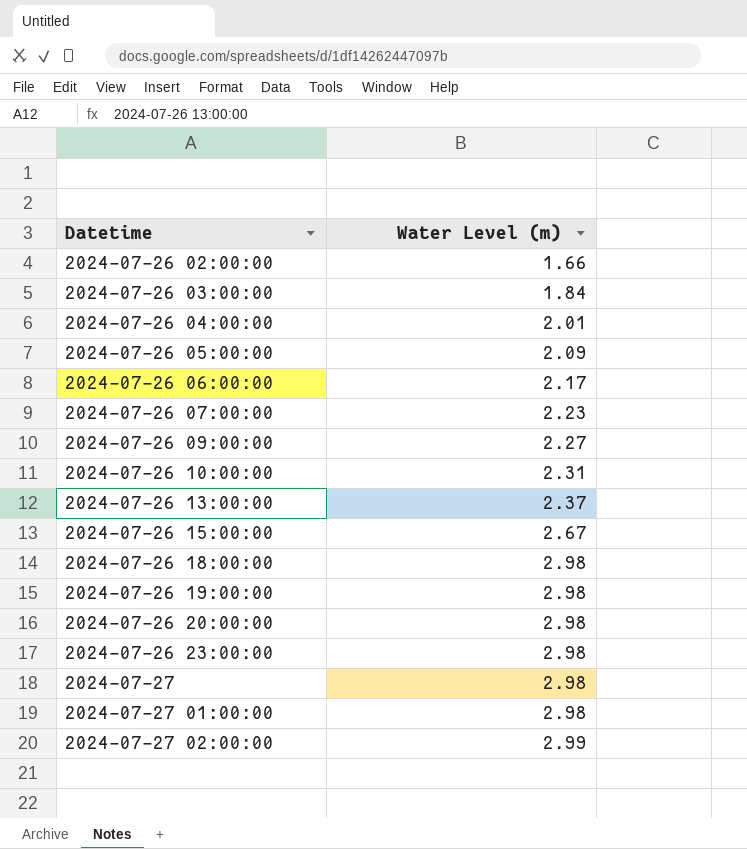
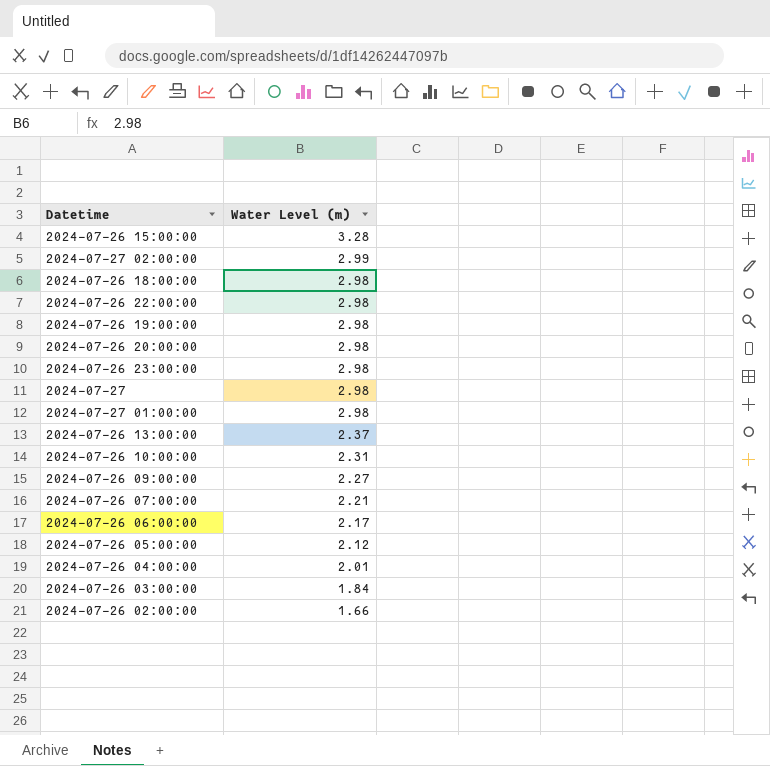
row order: Datetime ascending -> Water Level (m) descending
2024-07-26 15:00:00 | Water Level (m): 2.67 -> 3.28
row 2024-07-26 22:00:00: none -> 2.98
2024-07-26 07:00:00 | Water Level (m): 2.23 -> 2.21
2024-07-26 05:00:00 | Water Level (m): 2.09 -> 2.12

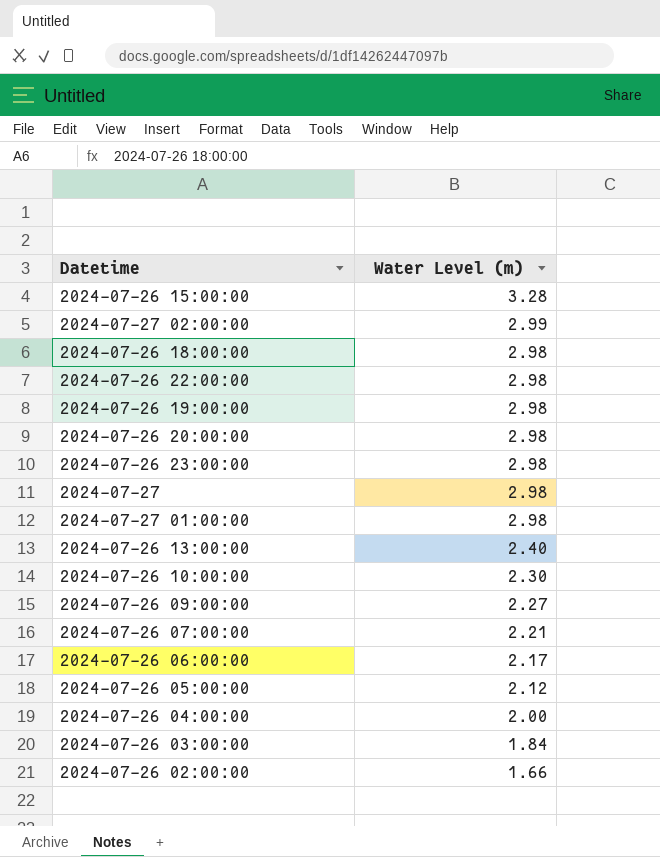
2024-07-26 13:00:00 | Water Level (m): 2.37 -> 2.40
2024-07-26 10:00:00 | Water Level (m): 2.31 -> 2.30
2024-07-26 04:00:00 | Water Level (m): 2.01 -> 2.00

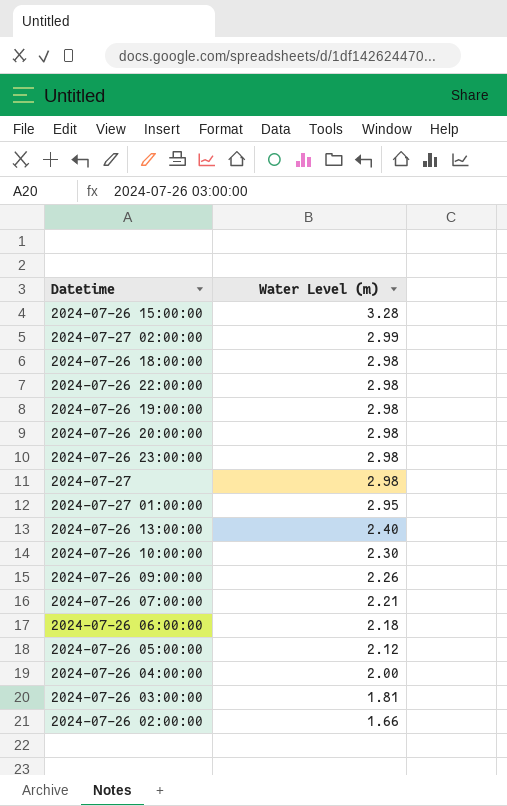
2024-07-27 01:00:00 | Water Level (m): 2.98 -> 2.95
2024-07-26 09:00:00 | Water Level (m): 2.27 -> 2.26
2024-07-26 06:00:00 | Water Level (m): 2.17 -> 2.18
2024-07-26 03:00:00 | Water Level (m): 1.84 -> 1.81

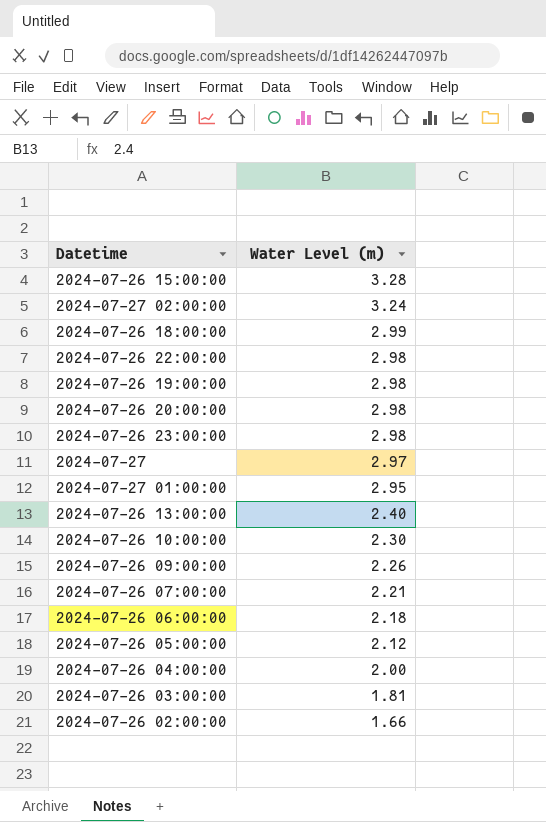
2024-07-27 02:00:00 | Water Level (m): 2.99 -> 3.24
2024-07-26 18:00:00 | Water Level (m): 2.98 -> 2.99
2024-07-27 | Water Level (m): 2.98 -> 2.97

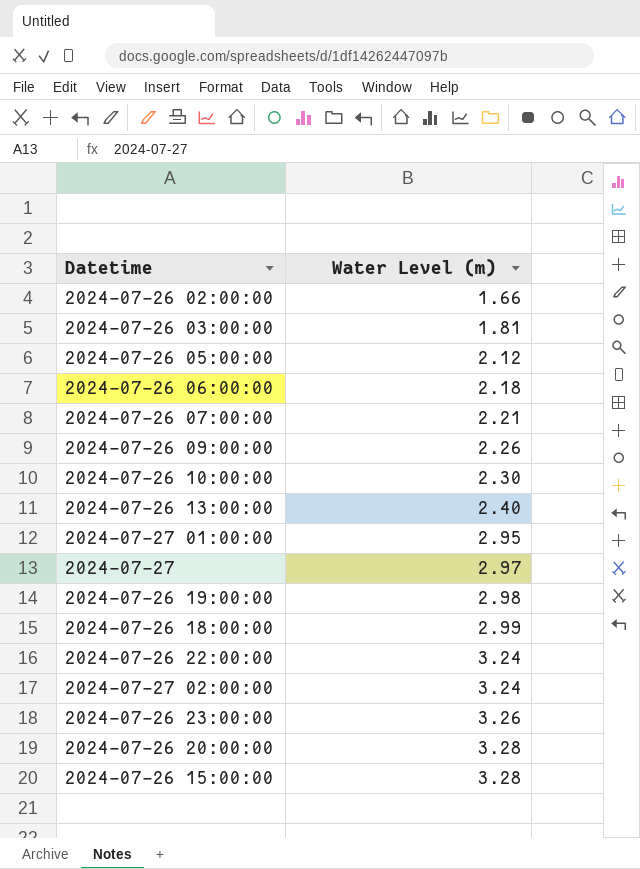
row order: Water Level (m) descending -> Water Level (m) ascending
row 2024-07-26 04:00:00: 2.00 -> none
2024-07-26 22:00:00 | Water Level (m): 2.98 -> 3.24
2024-07-26 23:00:00 | Water Level (m): 2.98 -> 3.26
2024-07-26 20:00:00 | Water Level (m): 2.98 -> 3.28

